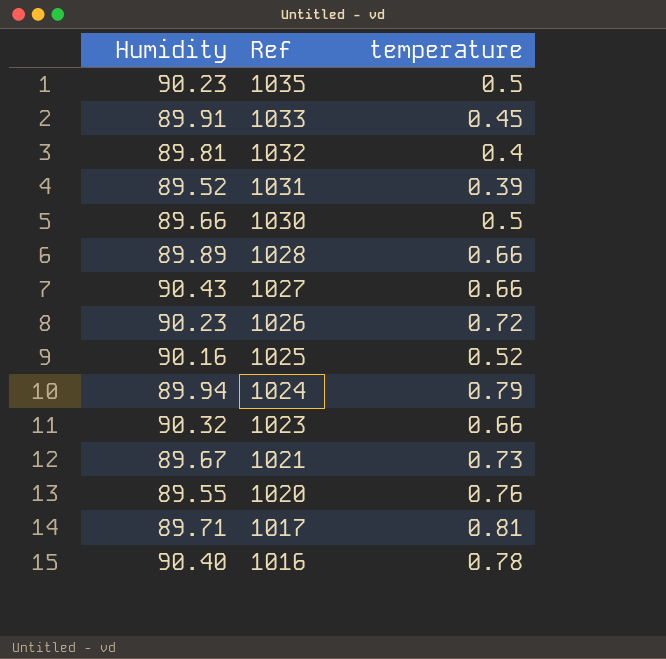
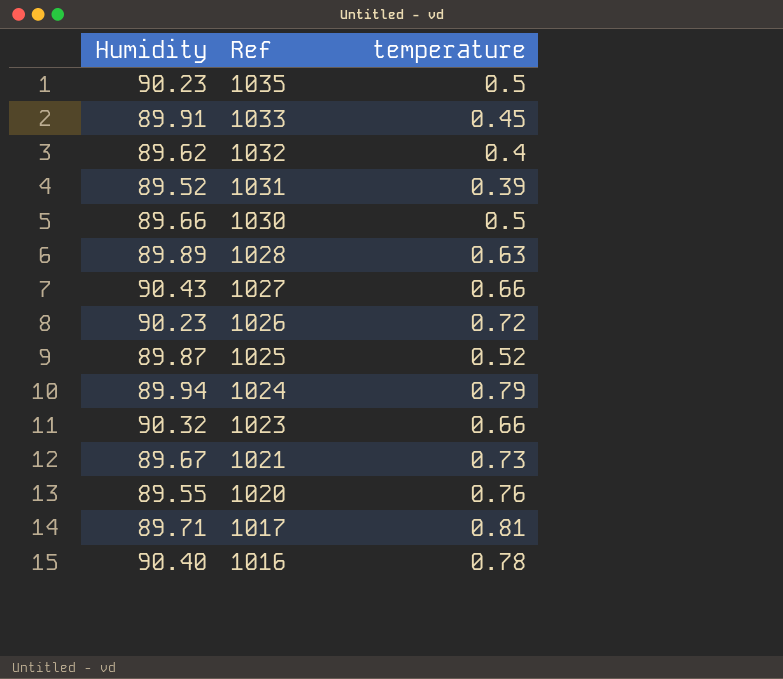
1032 | Humidity: 89.81 -> 89.62
1028 | temperature: 0.66 -> 0.63
1025 | Humidity: 90.16 -> 89.87

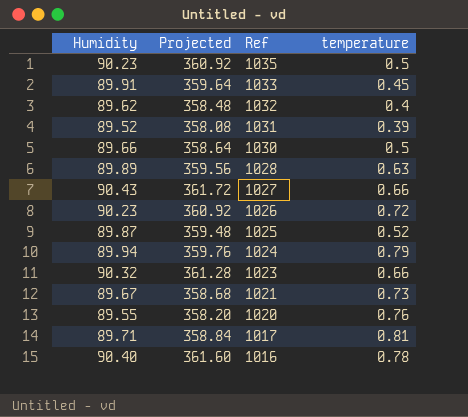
column Projected | formula: none -> [Humidity] * 4

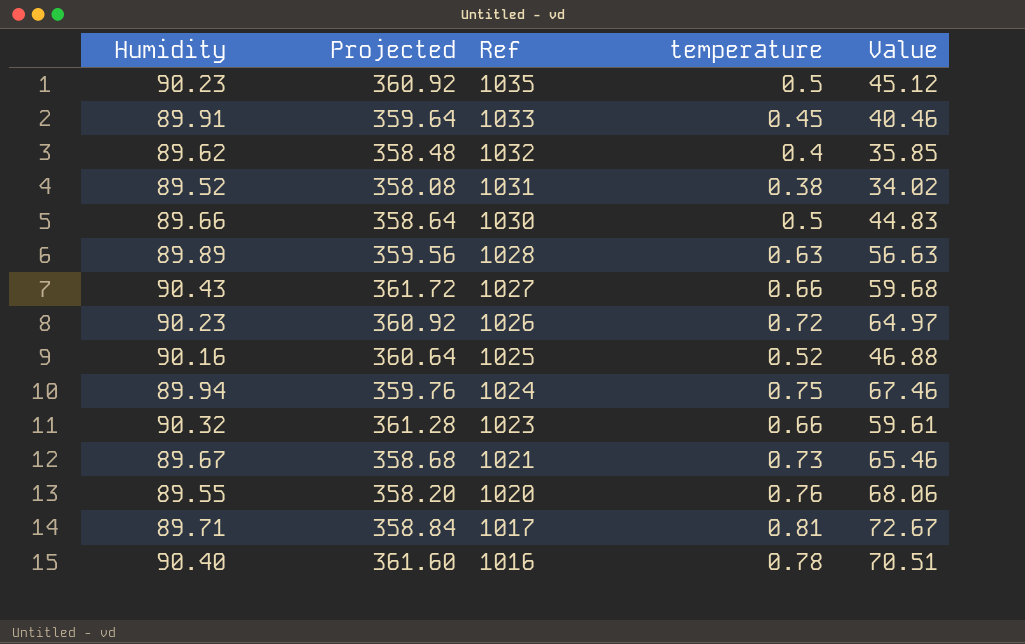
column Value | formula: none -> [Humidity] * [temperature]
1031 | temperature: 0.39 -> 0.38
1025 | Humidity: 89.87 -> 90.16
1025 | Projected: 359.48 -> 360.64
1024 | temperature: 0.79 -> 0.75

